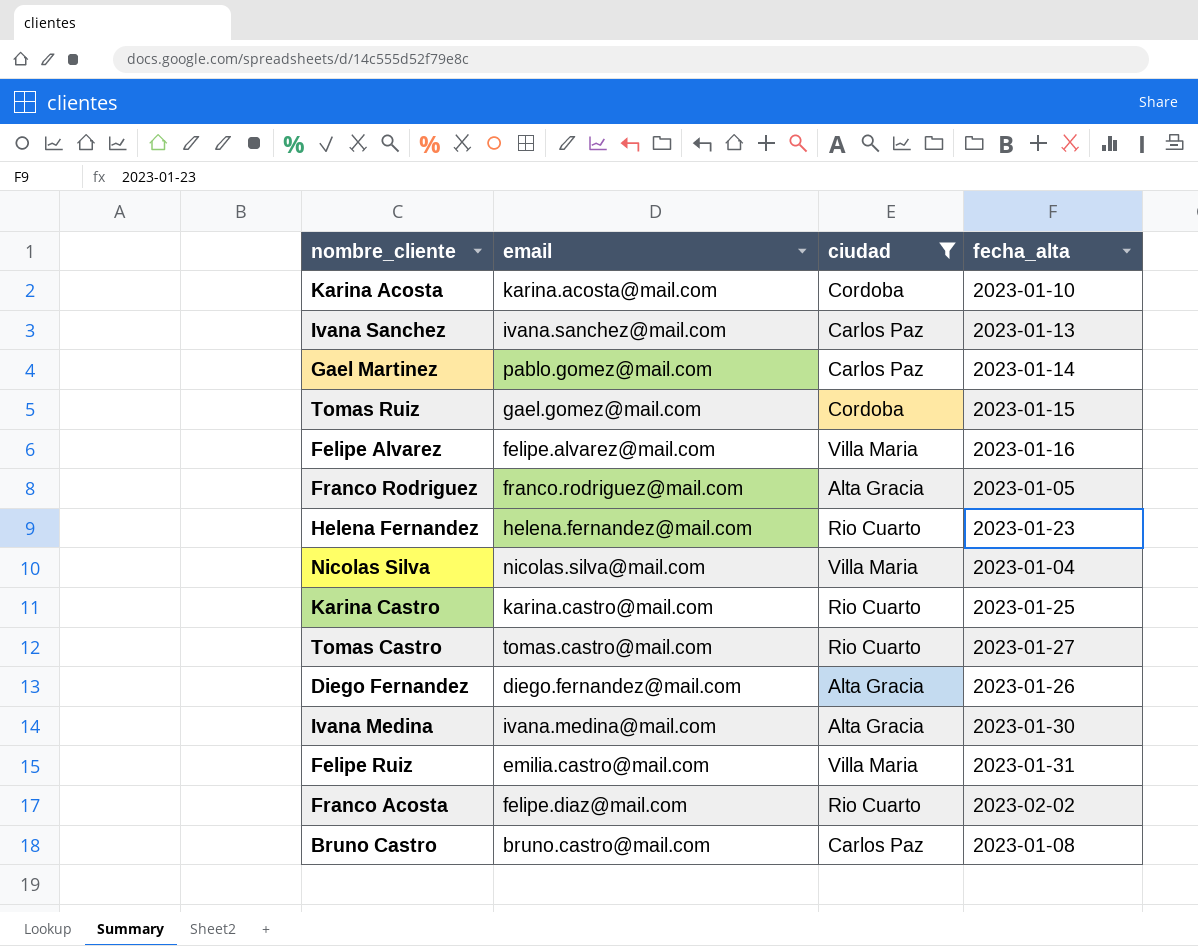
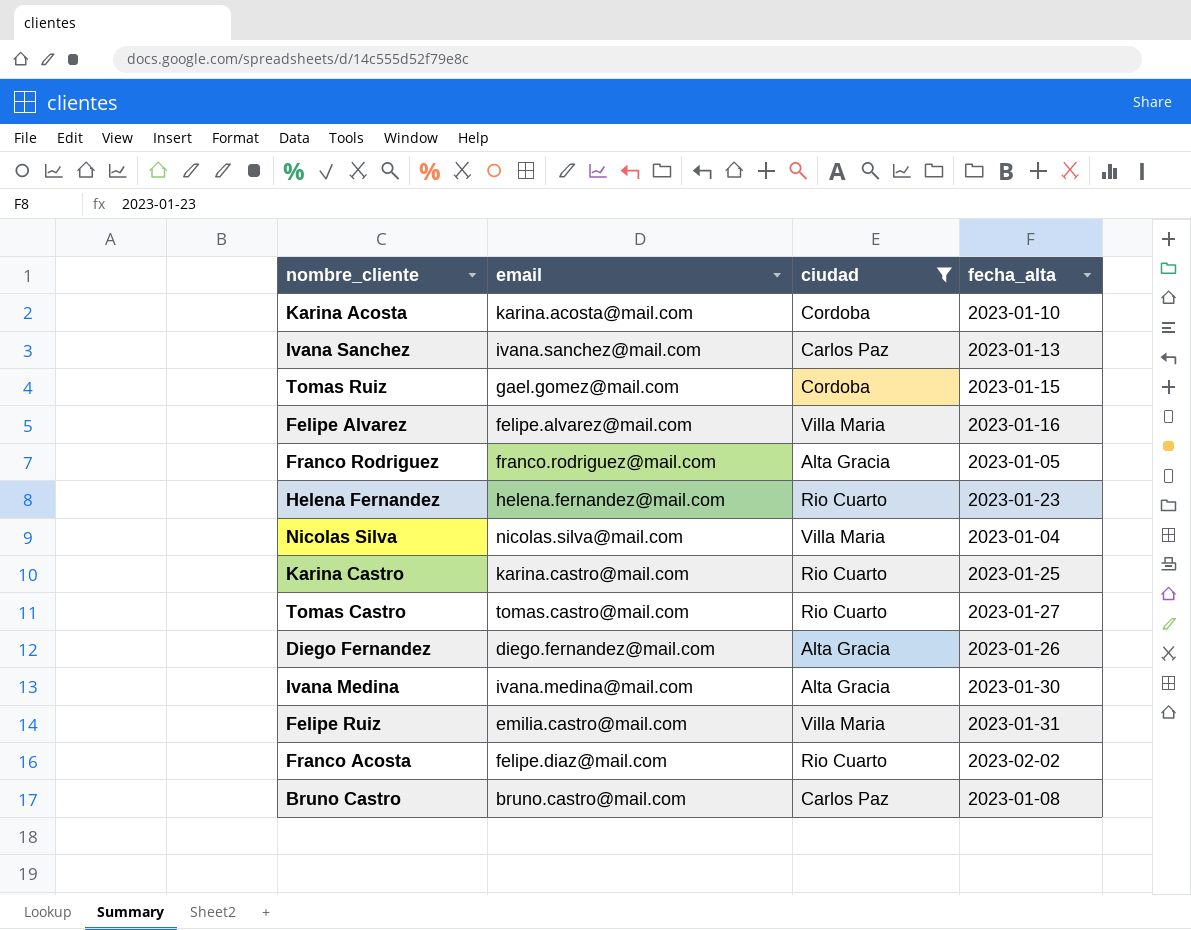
row Gael Martinez: pablo.gomez@mail.com | Carlos Paz | 2023-01-14 -> none

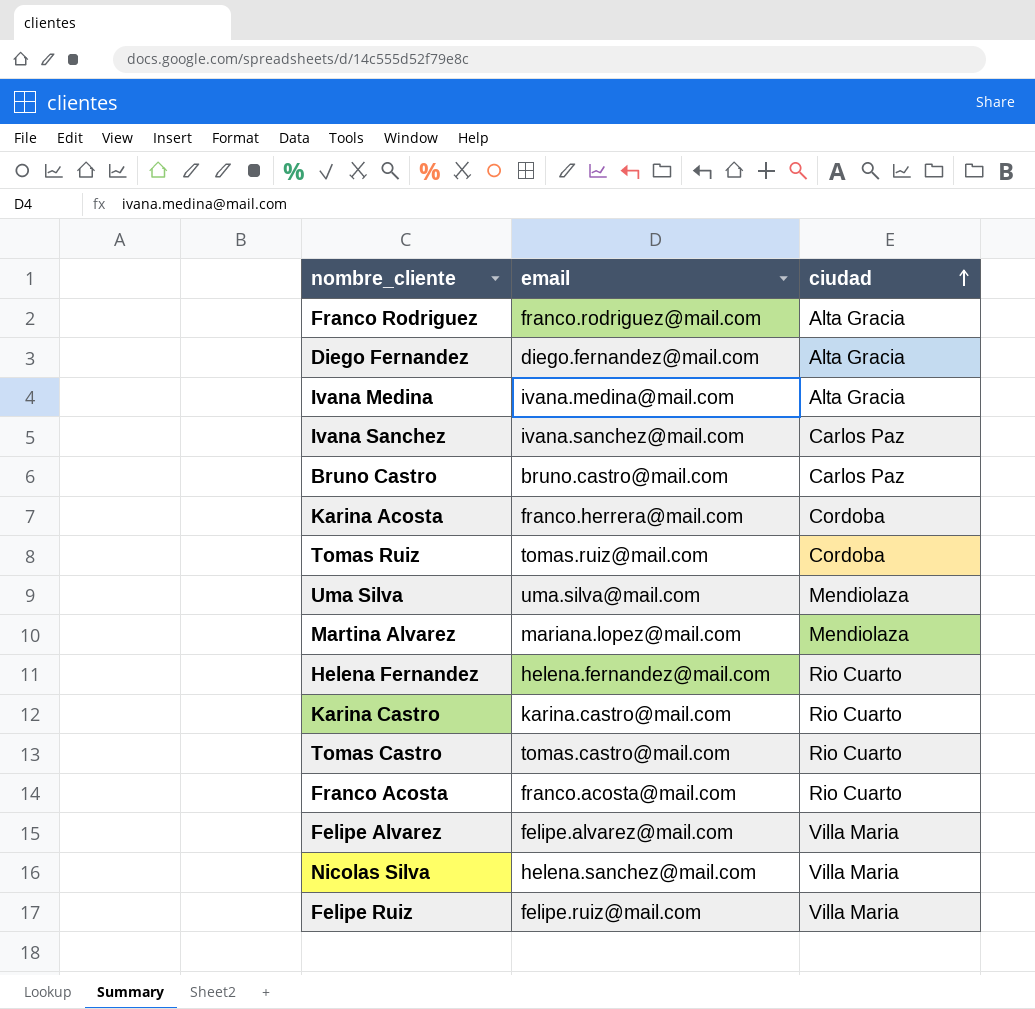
filter: ciudad != Mendiolaza -> none
row order: none -> ciudad ascending
column fecha_alta | position: 4 -> none
Karina Acosta | email: karina.acosta@mail.com -> franco.herrera@mail.com
Tomas Ruiz | email: gael.gomez@mail.com -> tomas.ruiz@mail.com
Franco Acosta | email: felipe.diaz@mail.com -> franco.acosta@mail.com
Nicolas Silva | email: nicolas.silva@mail.com -> helena.sanchez@mail.com
Felipe Ruiz | email: emilia.castro@mail.com -> felipe.ruiz@mail.com

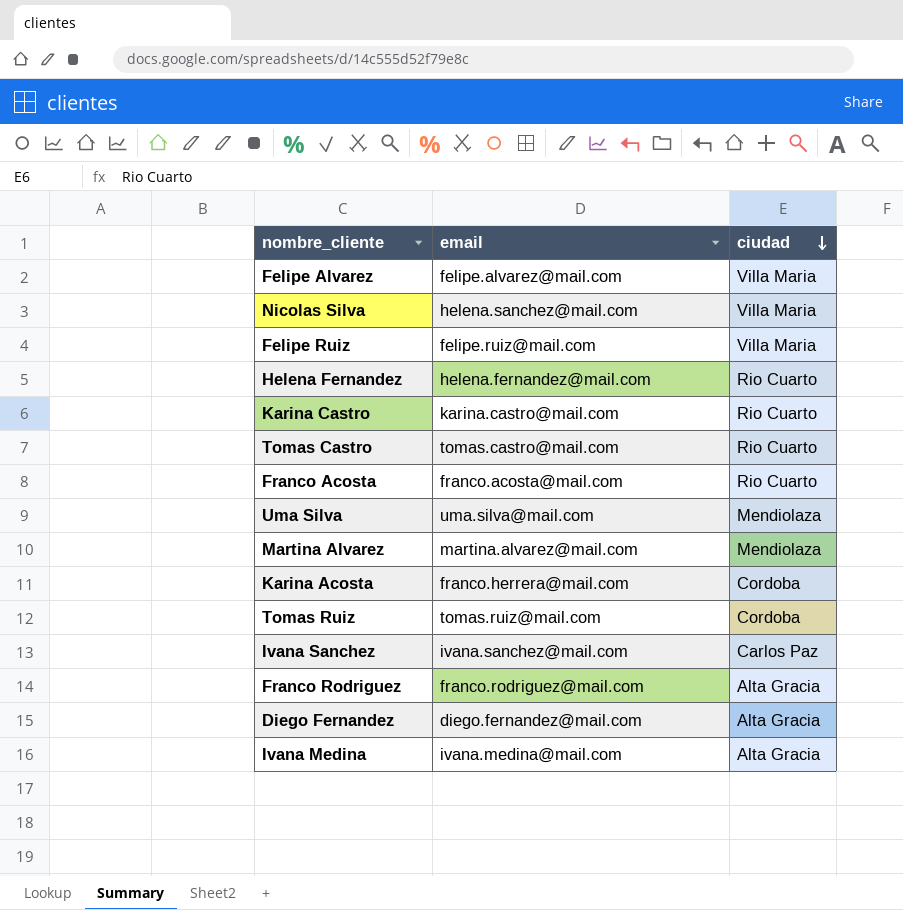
row order: ciudad ascending -> ciudad descending
row Bruno Castro: bruno.castro@mail.com | Carlos Paz -> none
Martina Alvarez | email: mariana.lopez@mail.com -> martina.alvarez@mail.com

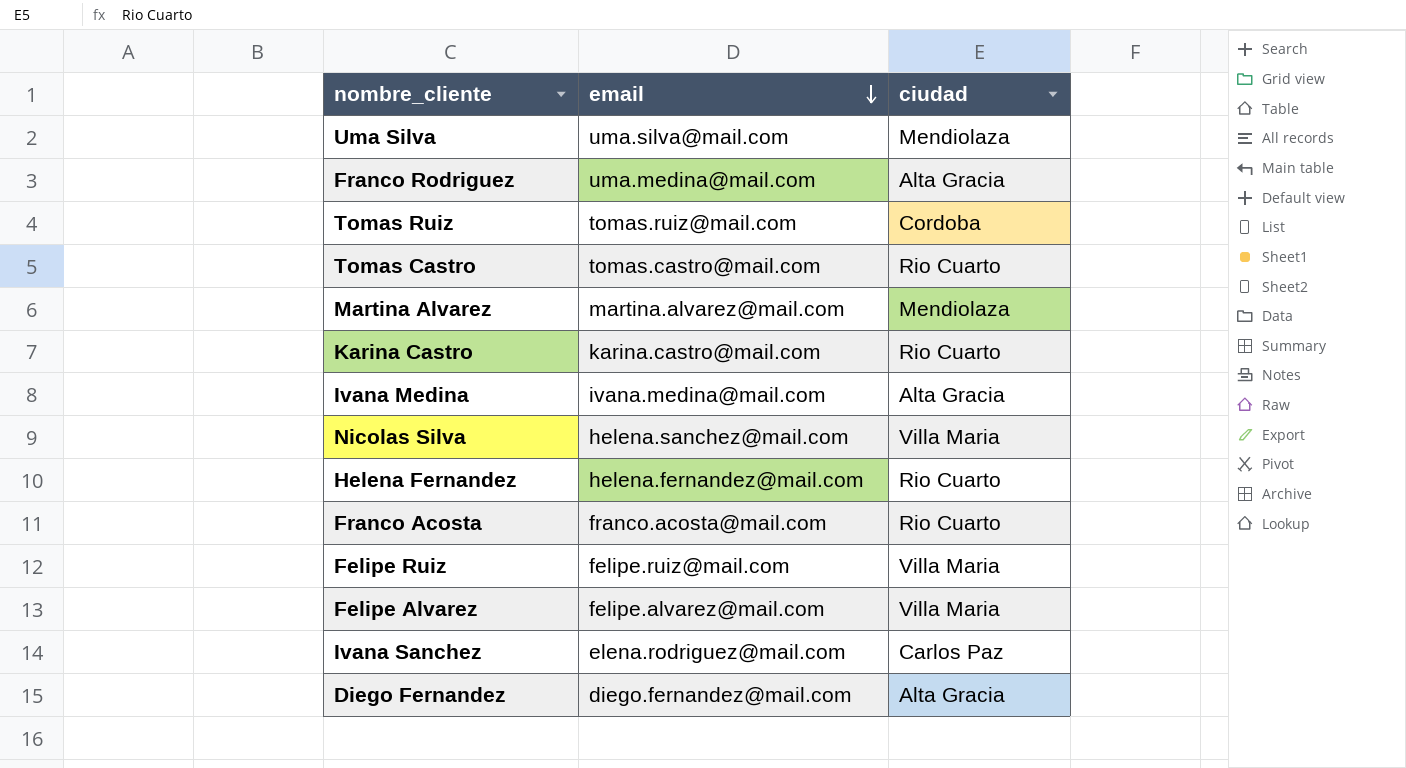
row order: ciudad descending -> email descending
row Karina Acosta: franco.herrera@mail.com | Cordoba -> none
Franco Rodriguez | email: franco.rodriguez@mail.com -> uma.medina@mail.com
Ivana Sanchez | email: ivana.sanchez@mail.com -> elena.rodriguez@mail.com

